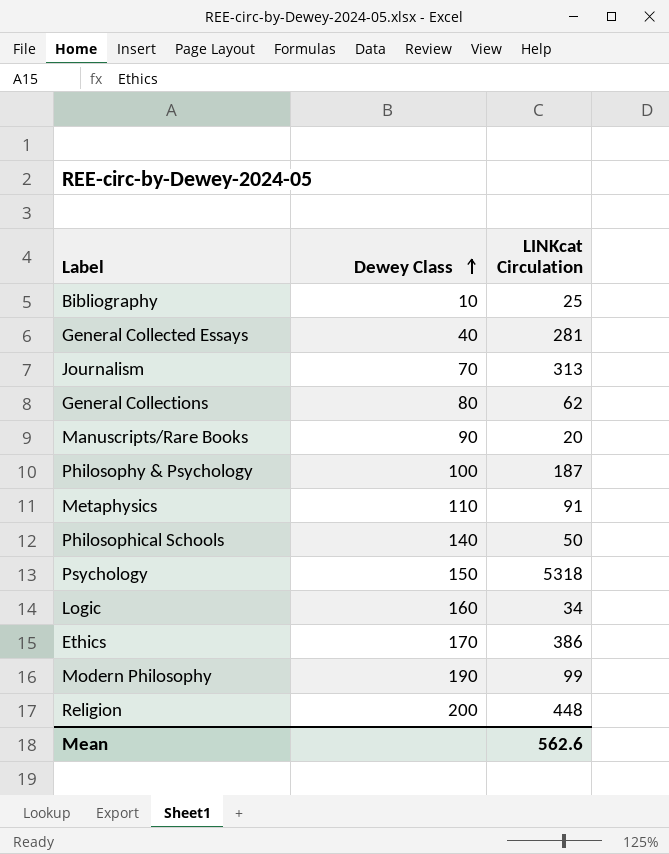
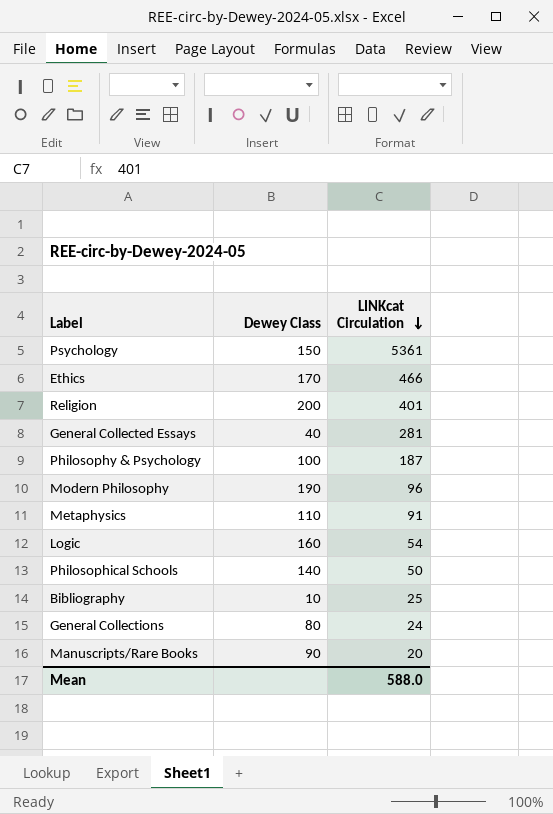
row order: Dewey Class ascending -> LINKcat Circulation descending
row Journalism: 70 | 313 -> none
Psychology | LINKcat Circulation: 5318 -> 5361
Ethics | LINKcat Circulation: 386 -> 466
Religion | LINKcat Circulation: 448 -> 401
Modern Philosophy | LINKcat Circulation: 99 -> 96
Logic | LINKcat Circulation: 34 -> 54
General Collections | LINKcat Circulation: 62 -> 24
Mean | LINKcat Circulation: 562.6 -> 588.0

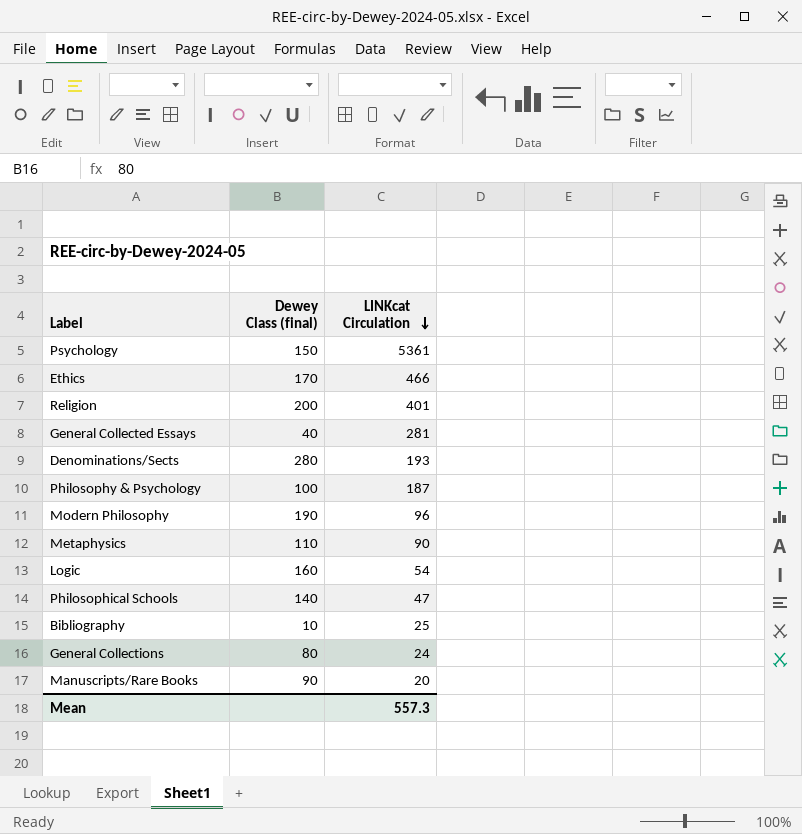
column name: Dewey Class -> Dewey Class (final)
row Denominations/Sects: none -> 280 | 193
Metaphysics | LINKcat Circulation: 91 -> 90
Philosophical Schools | LINKcat Circulation: 50 -> 47
Mean | LINKcat Circulation: 588.0 -> 557.3

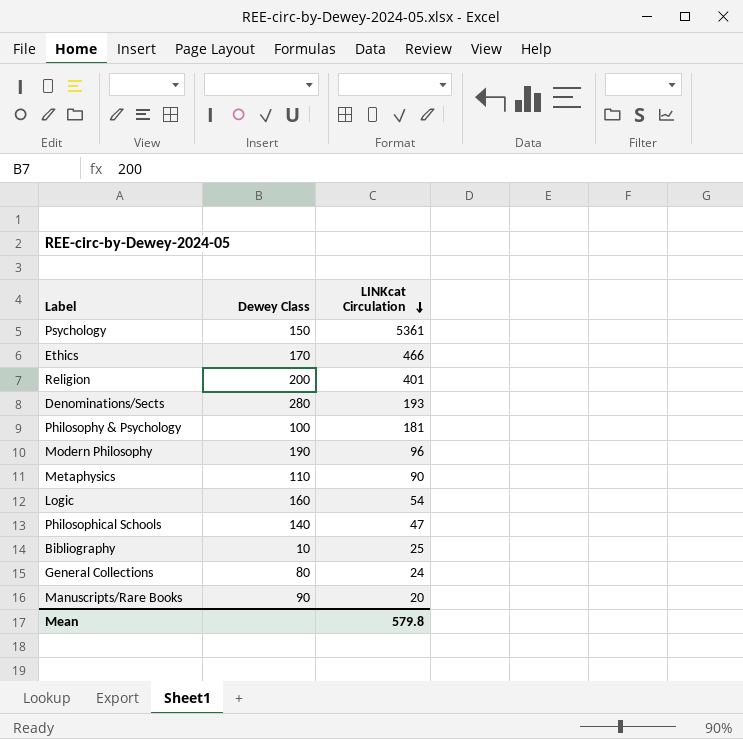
column name: Dewey Class (final) -> Dewey Class
row General Collected Essays: 40 | 281 -> none
Philosophy & Psychology | LINKcat Circulation: 187 -> 181
Mean | LINKcat Circulation: 557.3 -> 579.8

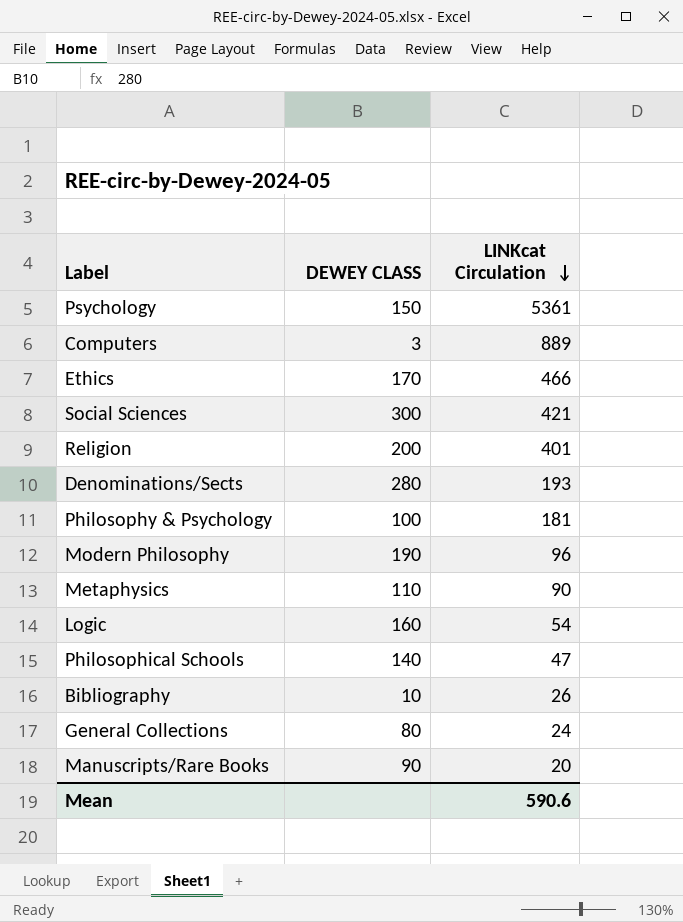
column name: Dewey Class -> DEWEY CLASS
row Computers: none -> 3 | 889
row Social Sciences: none -> 300 | 421
Bibliography | LINKcat Circulation: 25 -> 26
Mean | LINKcat Circulation: 579.8 -> 590.6

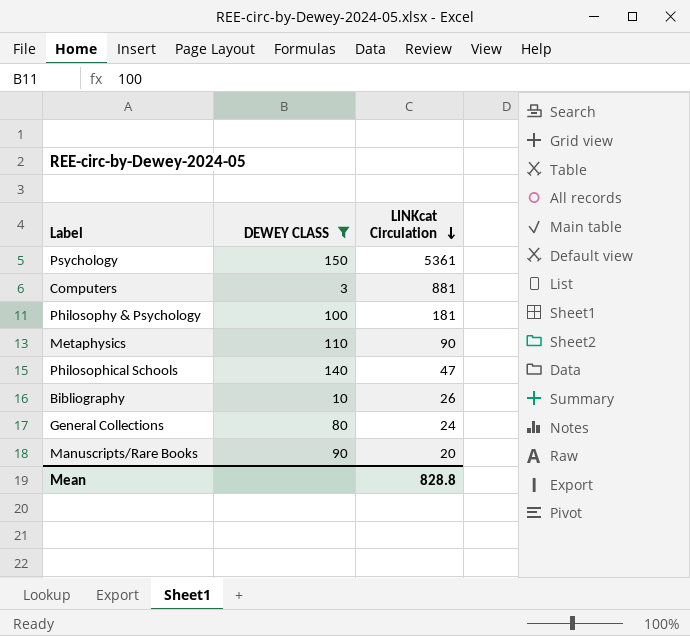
filter: none -> DEWEY CLASS <= 150
Computers | LINKcat Circulation: 889 -> 881
Mean | LINKcat Circulation: 590.6 -> 828.8

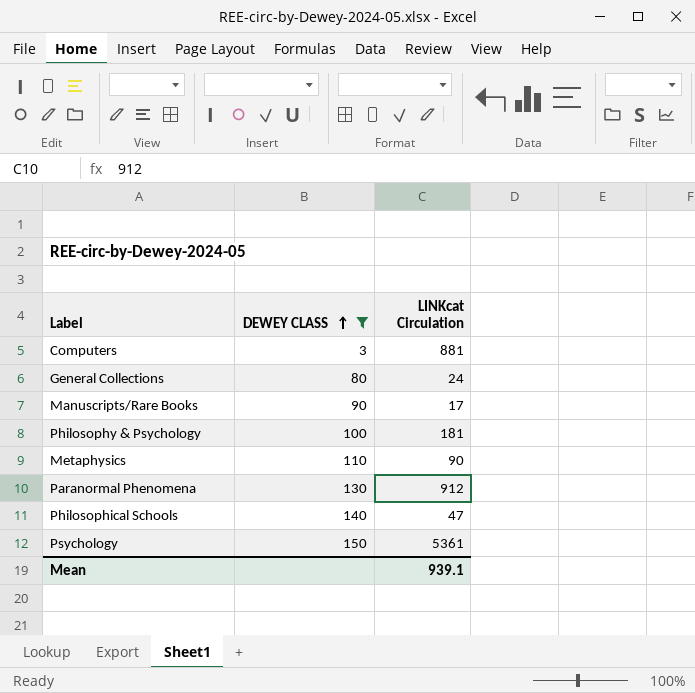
row order: LINKcat Circulation descending -> DEWEY CLASS ascending
row Bibliography: 10 | 26 -> none
Manuscripts/Rare Books | LINKcat Circulation: 20 -> 17
row Paranormal Phenomena: none -> 130 | 912
Mean | LINKcat Circulation: 828.8 -> 939.1

